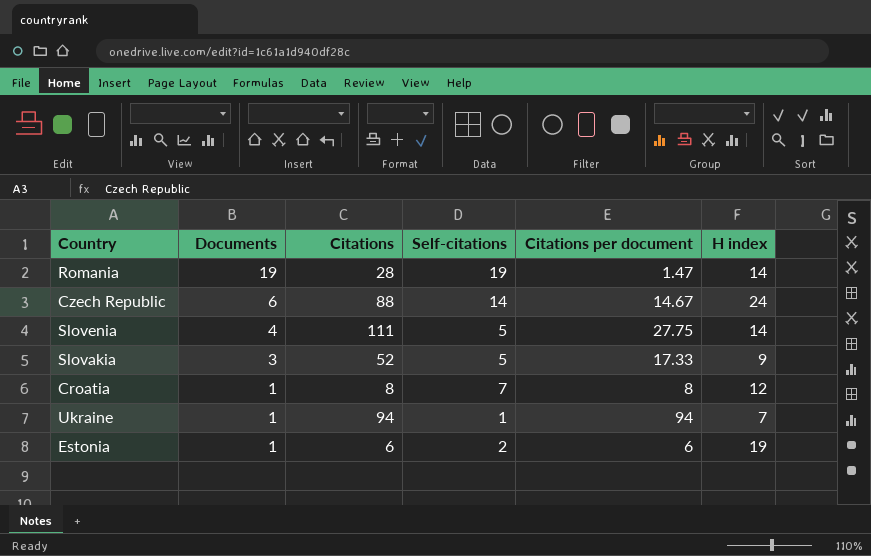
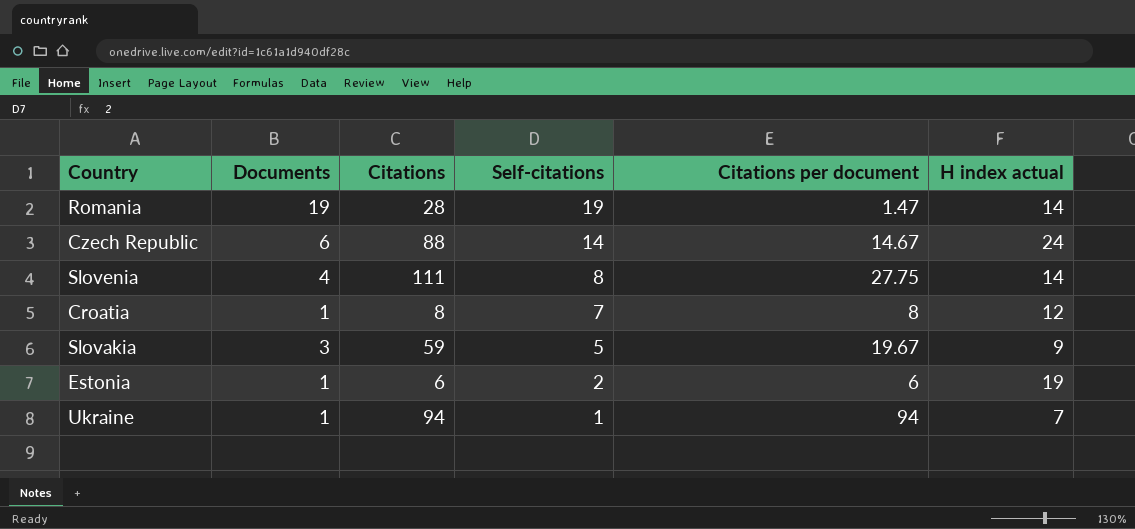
row order: Documents descending -> Self-citations descending
column name: H index -> H index actual
Slovenia | Self-citations: 5 -> 8
Slovakia | Citations: 52 -> 59
Slovakia | Citations per document: 17.33 -> 19.67

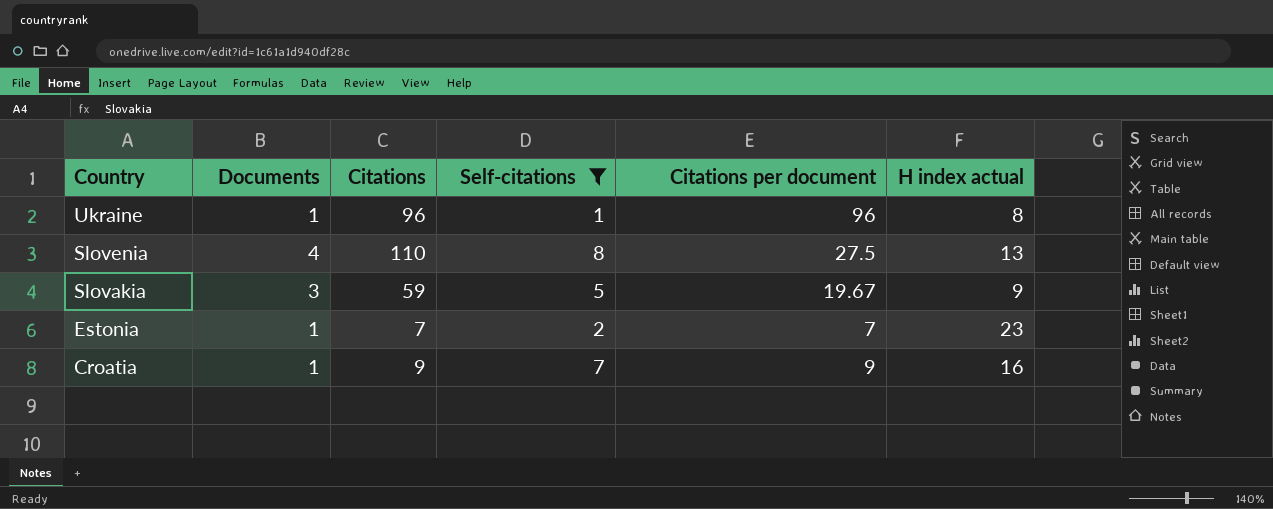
filter: none -> Self-citations <= 8
row order: Self-citations descending -> Country descending
Ukraine | Citations: 94 -> 96
Ukraine | Citations per document: 94 -> 96
Ukraine | H index actual: 7 -> 8
Slovenia | Citations: 111 -> 110
Slovenia | Citations per document: 27.75 -> 27.5
Slovenia | H index actual: 14 -> 13
Estonia | Citations: 6 -> 7
Estonia | Citations per document: 6 -> 7
Estonia | H index actual: 19 -> 23
Croatia | Citations: 8 -> 9
Croatia | Citations per document: 8 -> 9
Croatia | H index actual: 12 -> 16

